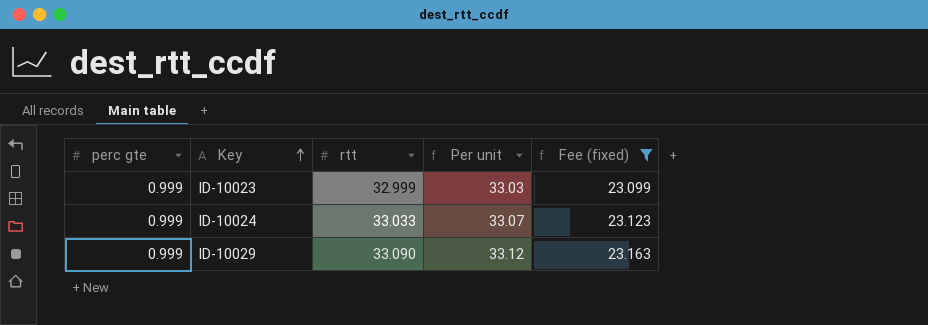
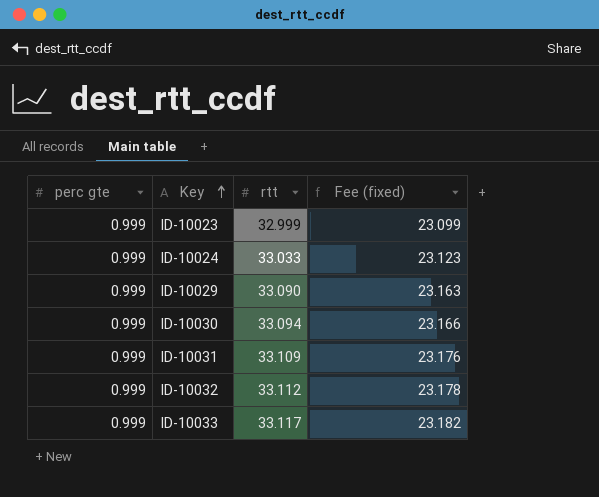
filter: Fee (fixed) <= 23.163 -> none
column Per unit | formula: [rtt] / [perc gte] -> none

